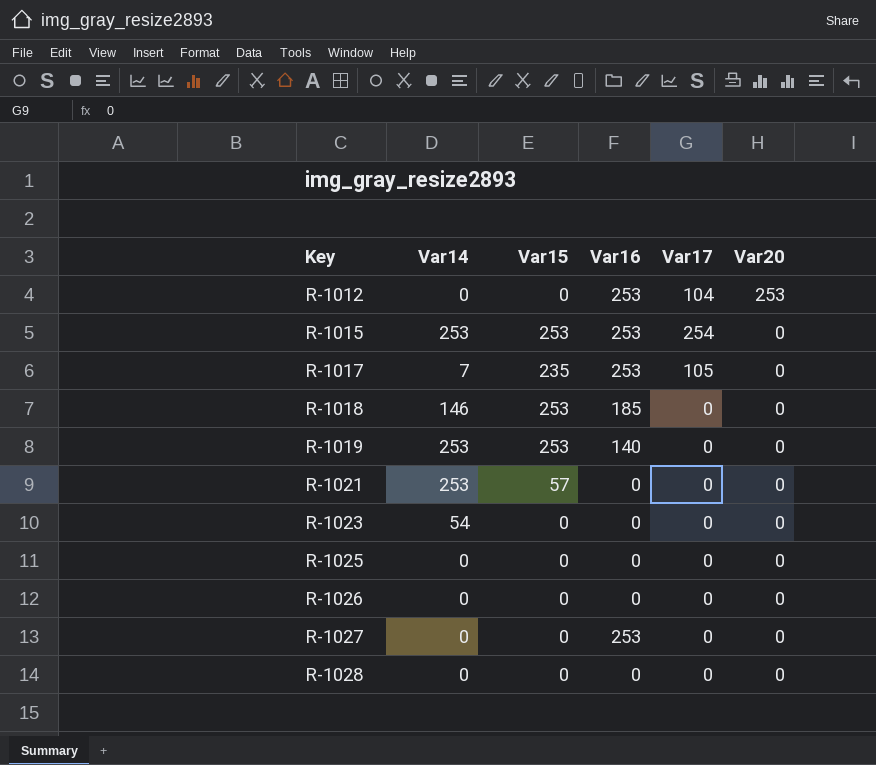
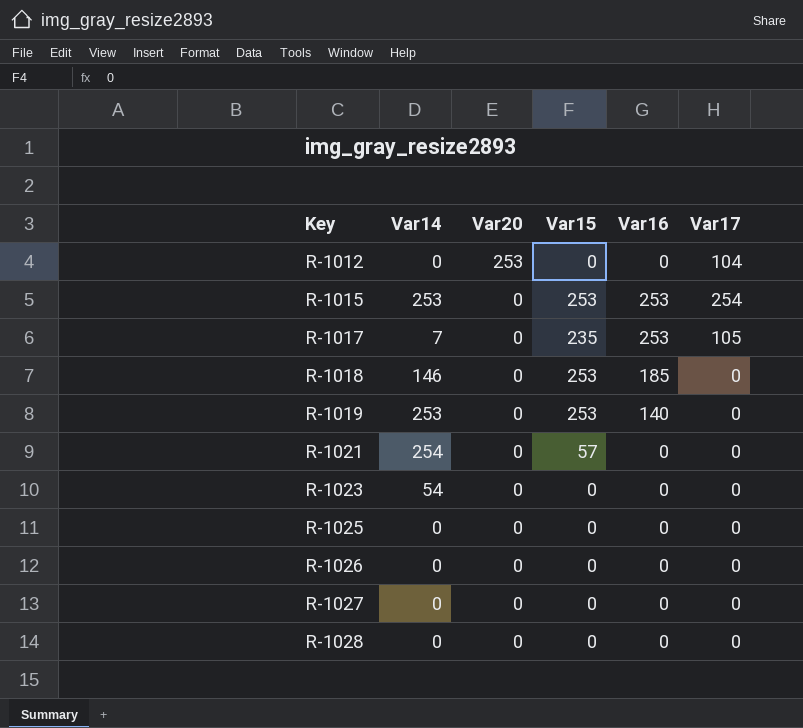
column Var20 | position: 6 -> 3
R-1012 | Var16: 253 -> 0
R-1021 | Var14: 253 -> 254
R-1027 | Var16: 253 -> 0

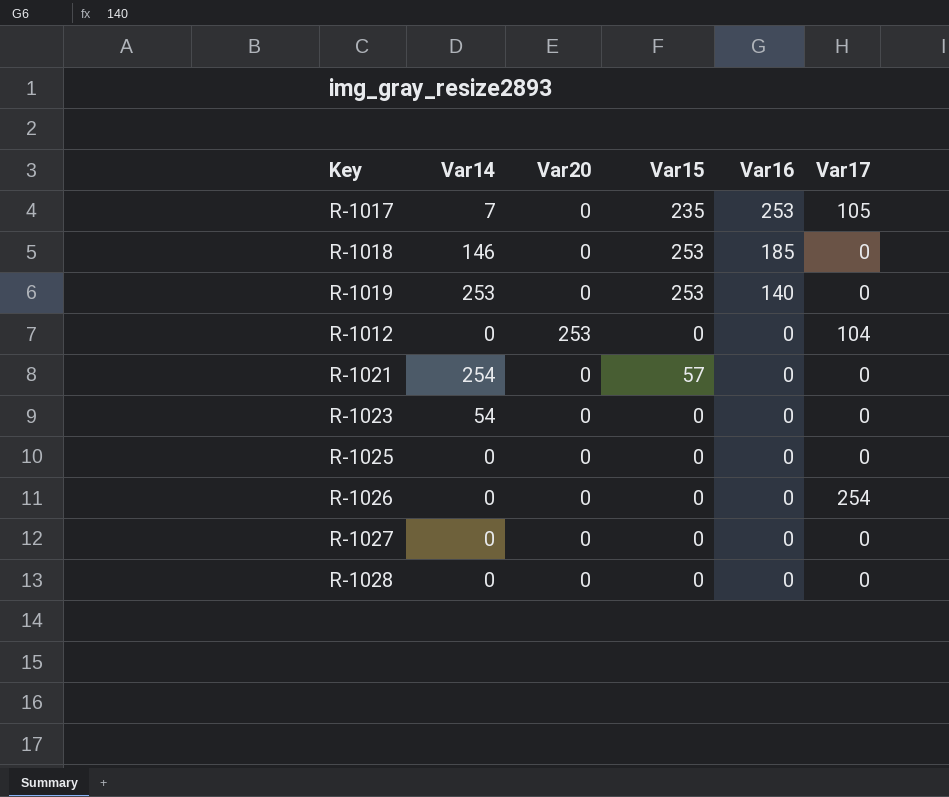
row order: Key ascending -> Var16 descending
row R-1015: 253 | 0 | 253 | 253 | 254 -> none
R-1026 | Var17: 0 -> 254

